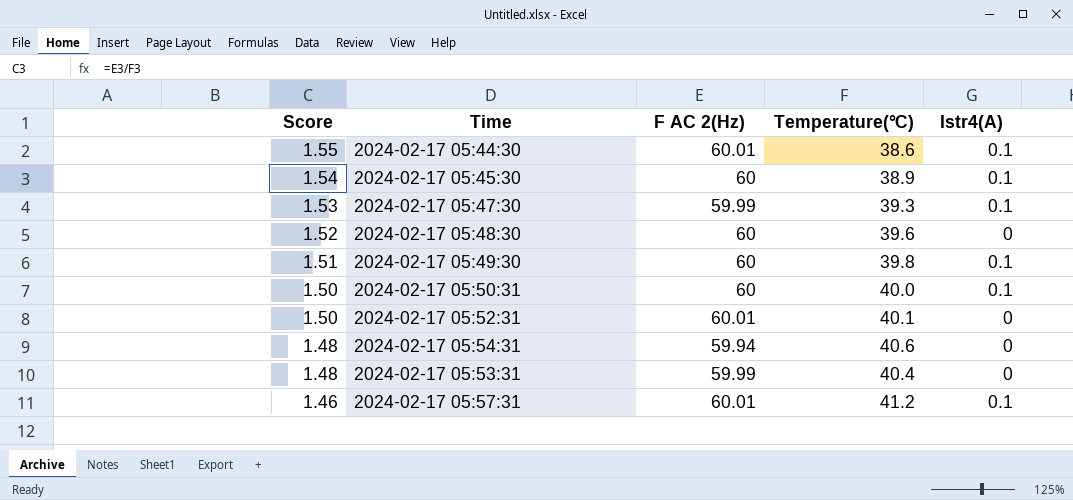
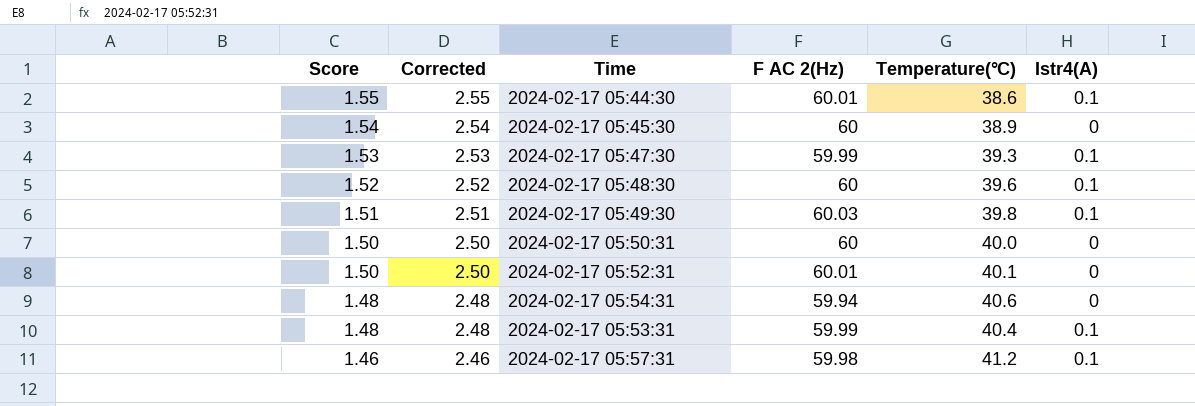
column Corrected | formula: none -> [Score] + 1
2024-02-17 05:45:30 | Istr4(A): 0.1 -> 0
2024-02-17 05:48:30 | Istr4(A): 0 -> 0.1
2024-02-17 05:49:30 | F AC 2(Hz): 60 -> 60.03
2024-02-17 05:50:31 | Istr4(A): 0.1 -> 0
2024-02-17 05:53:31 | Istr4(A): 0 -> 0.1
2024-02-17 05:57:31 | F AC 2(Hz): 60.01 -> 59.98

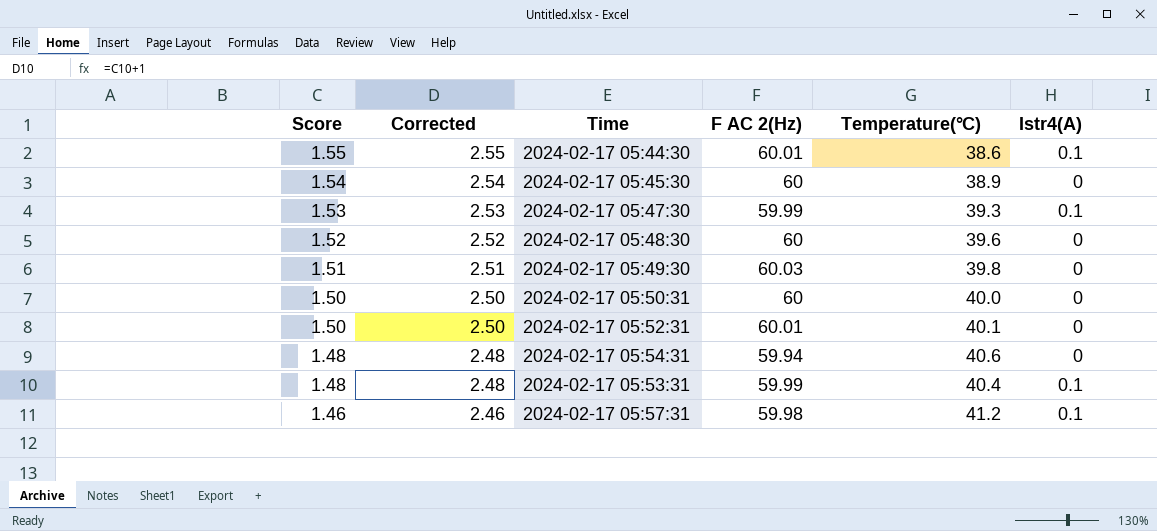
2024-02-17 05:48:30 | Istr4(A): 0.1 -> 0
2024-02-17 05:49:30 | Istr4(A): 0.1 -> 0

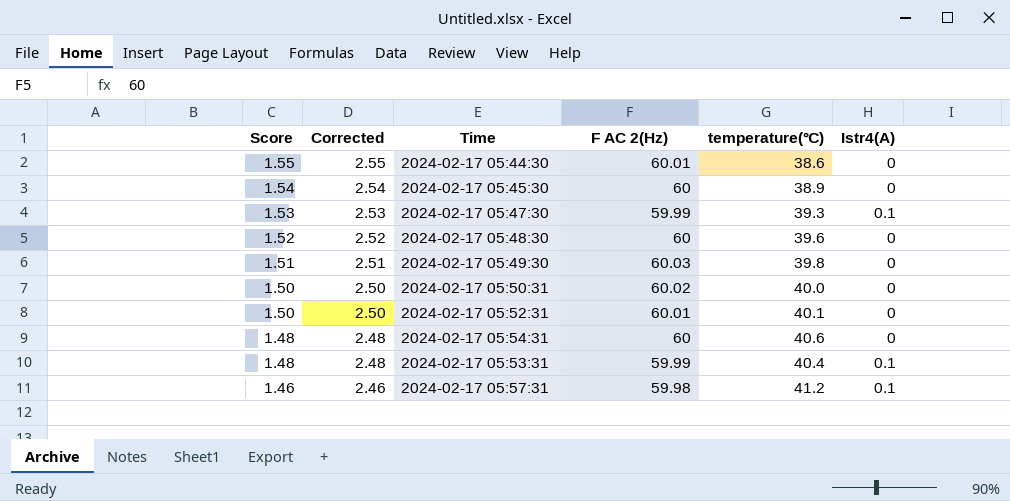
column name: Temperature(℃) -> temperature(℃)
2024-02-17 05:44:30 | Istr4(A): 0.1 -> 0
2024-02-17 05:50:31 | F AC 2(Hz): 60 -> 60.02
2024-02-17 05:54:31 | F AC 2(Hz): 59.94 -> 60

